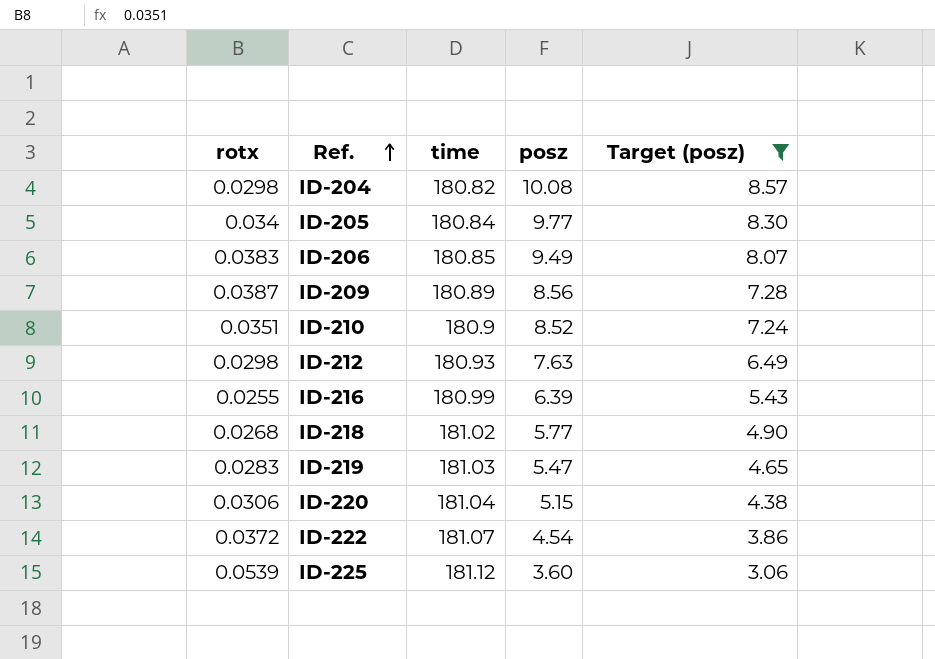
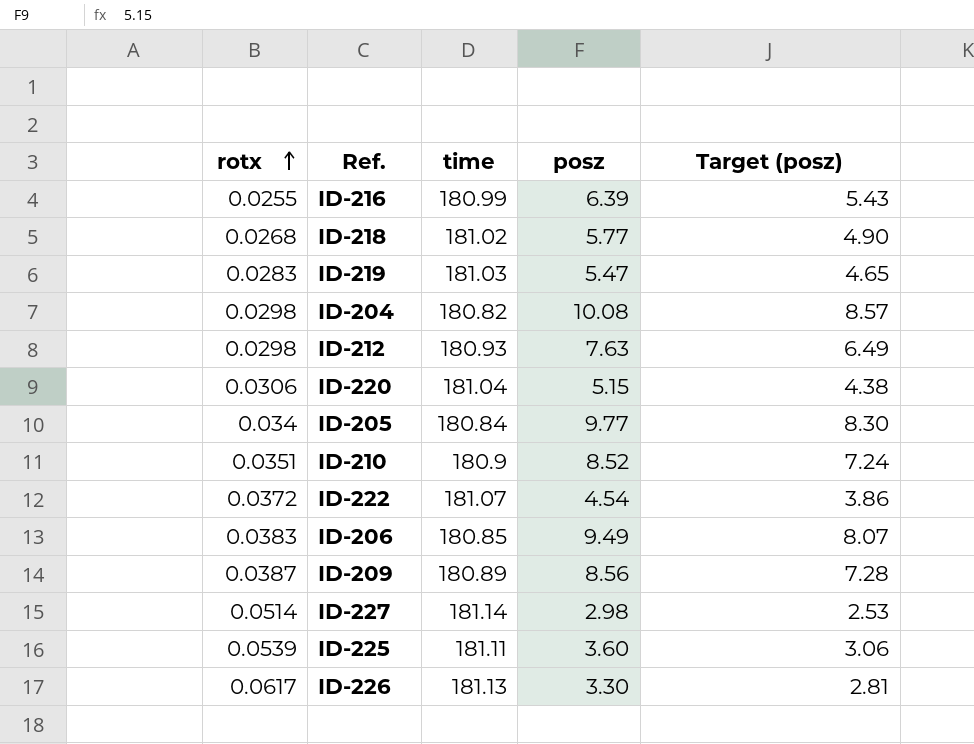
filter: Target (posz) >= 3.06 -> none
row order: Ref. ascending -> rotx ascending
ID-225 | time: 181.12 -> 181.11

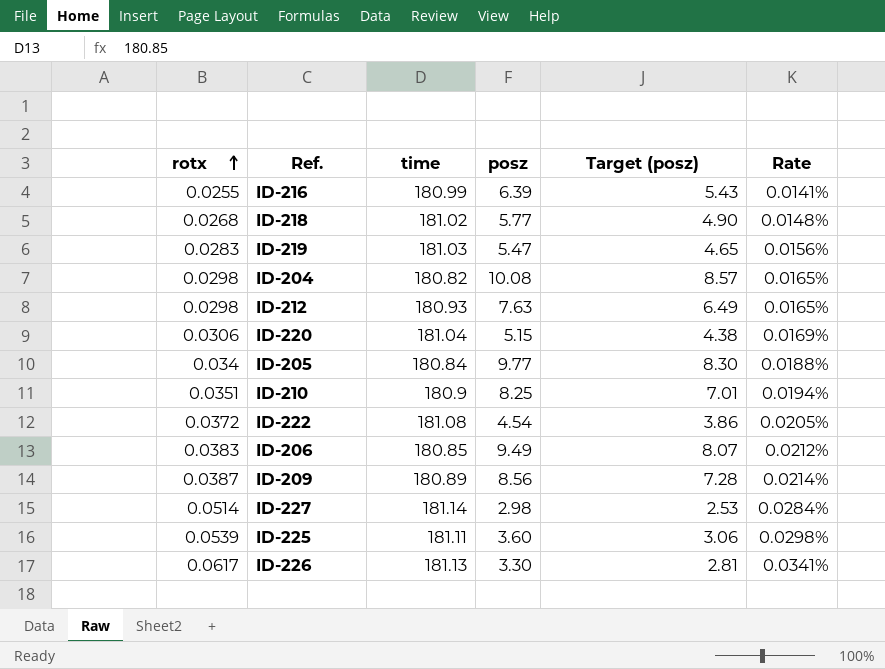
column Rate | formula: none -> [rotx] / [time]
ID-210 | posz: 8.52 -> 8.25
ID-210 | Target (posz): 7.24 -> 7.01
ID-222 | time: 181.07 -> 181.08

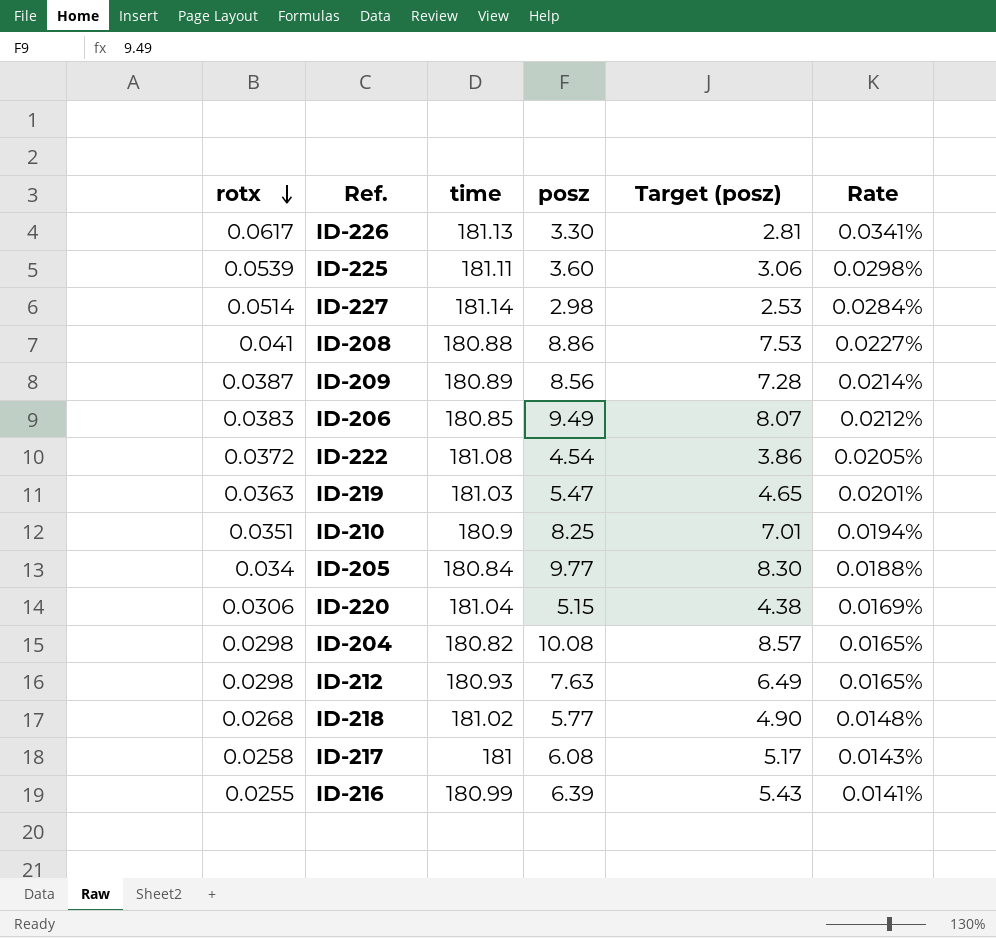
row order: rotx ascending -> rotx descending
row ID-208: none -> 0.041 | 180.88 | 8.86 | 7.53 | 0.0227%
ID-219 | rotx: 0.0283 -> 0.0363
ID-219 | Rate: 0.0156% -> 0.0201%
row ID-217: none -> 0.0258 | 181 | 6.08 | 5.17 | 0.0143%

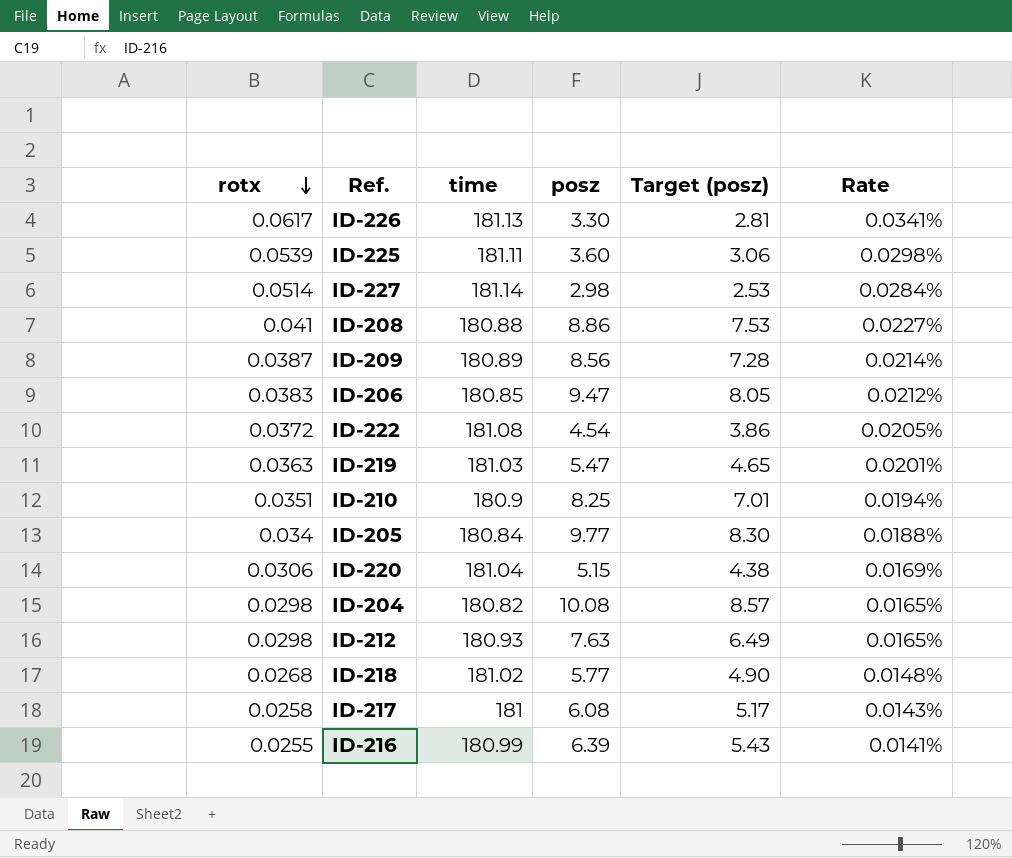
ID-206 | posz: 9.49 -> 9.47
ID-206 | Target (posz): 8.07 -> 8.05

